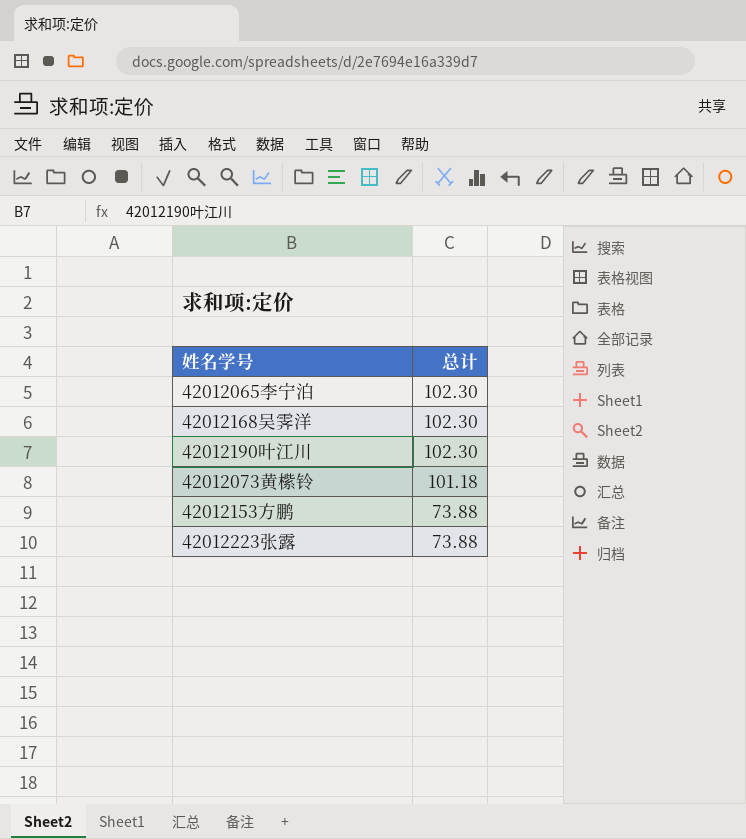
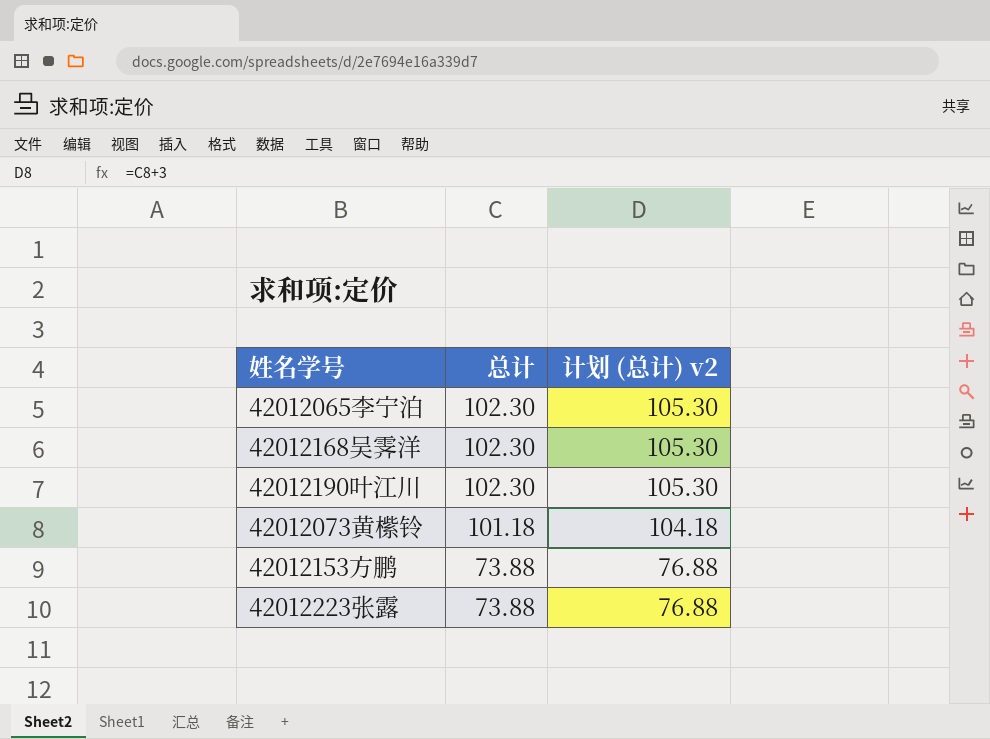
column 计划 (总计) v2 | formula: none -> [总计] + 3

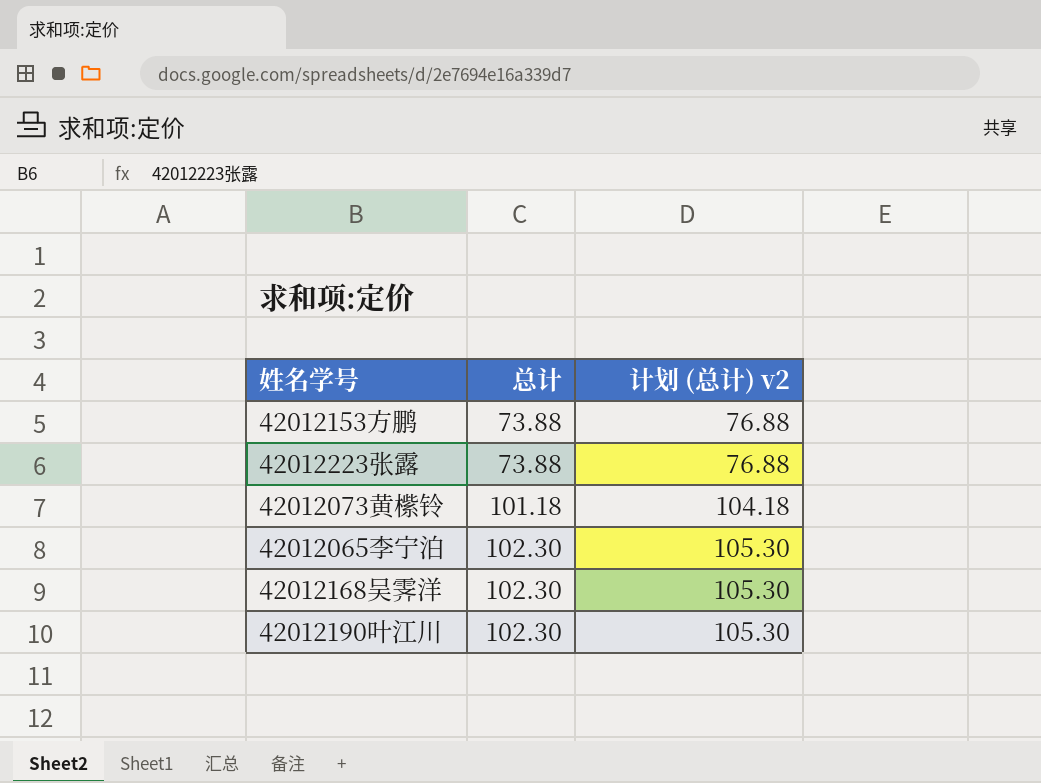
row order: 总计 descending -> 总计 ascending

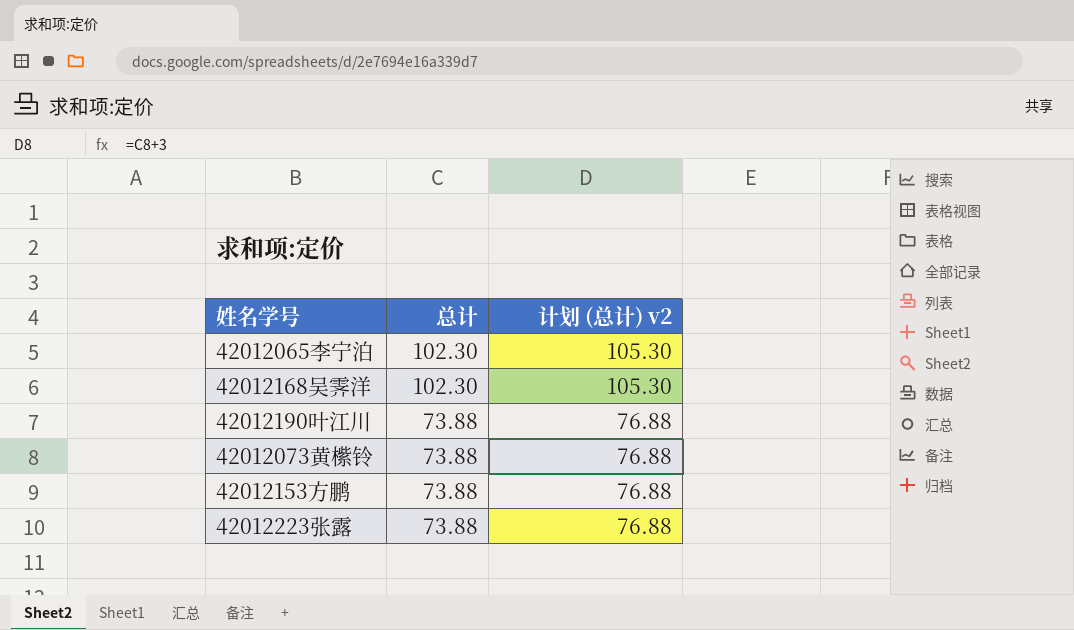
row order: 总计 ascending -> 总计 descending
42012190叶江川 | 总计: 102.30 -> 73.88
42012190叶江川 | 计划 (总计) v2: 105.30 -> 76.88
42012073黄橴铃 | 总计: 101.18 -> 73.88
42012073黄橴铃 | 计划 (总计) v2: 104.18 -> 76.88

